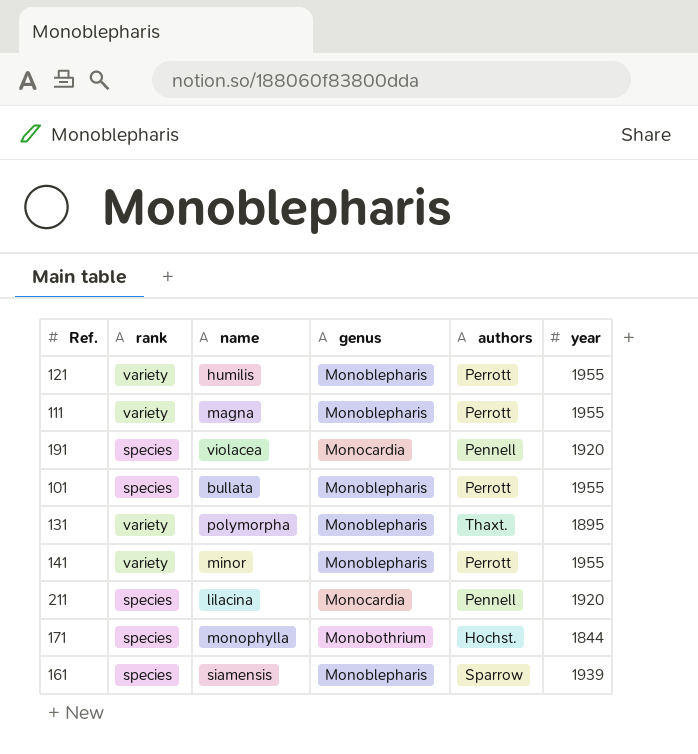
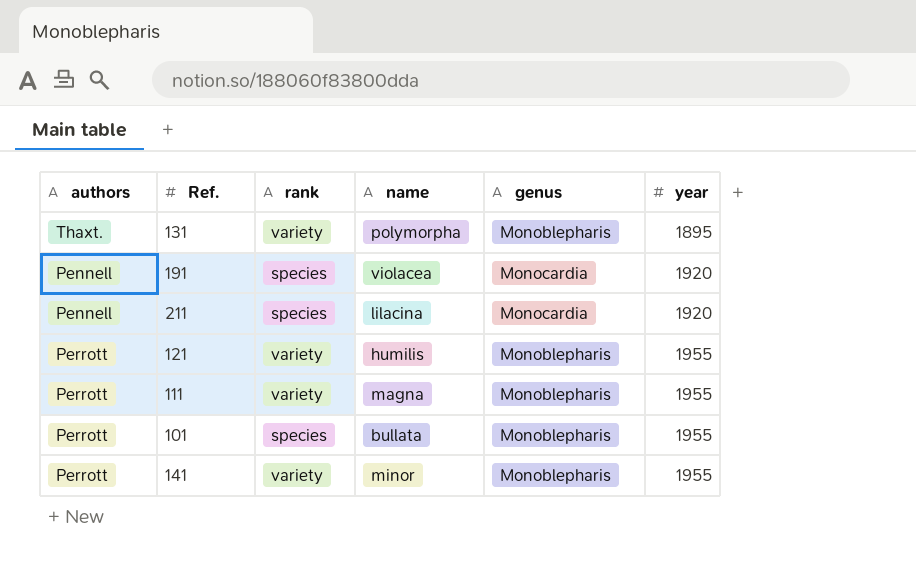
row order: none -> year ascending
column authors | position: 5 -> 1
row 171: species | monophylla | Monobothrium | Hochst. | 1844 -> none
row 161: species | siamensis | Monoblepharis | Sparrow | 1939 -> none

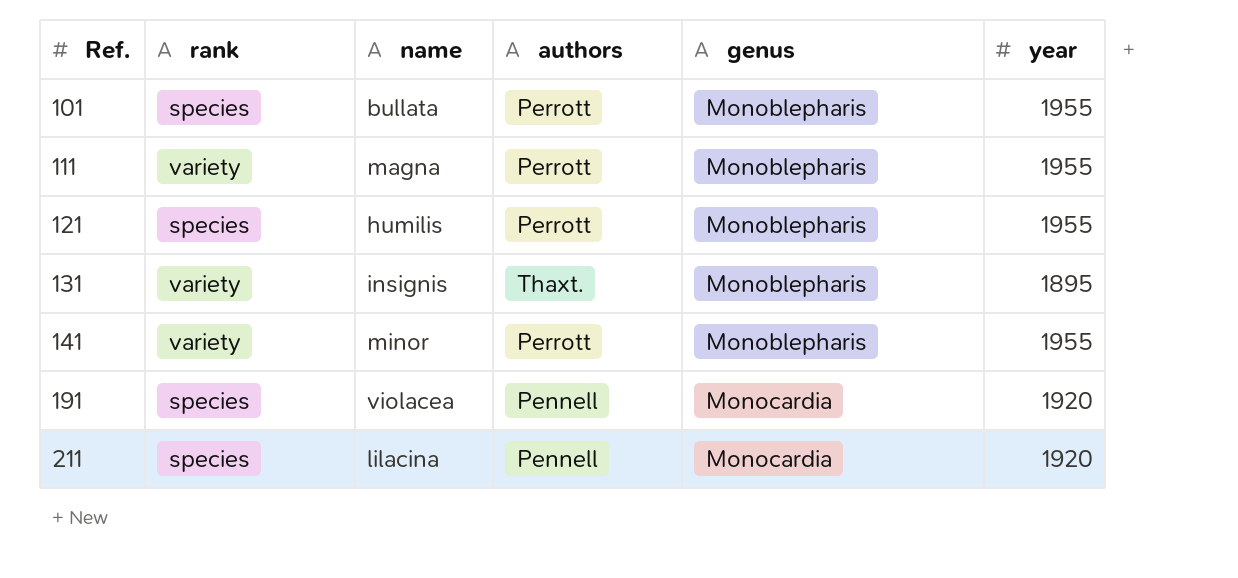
row order: year ascending -> Ref. ascending
column authors | position: 1 -> 4
121 | rank: variety -> species
131 | name: polymorpha -> insignis

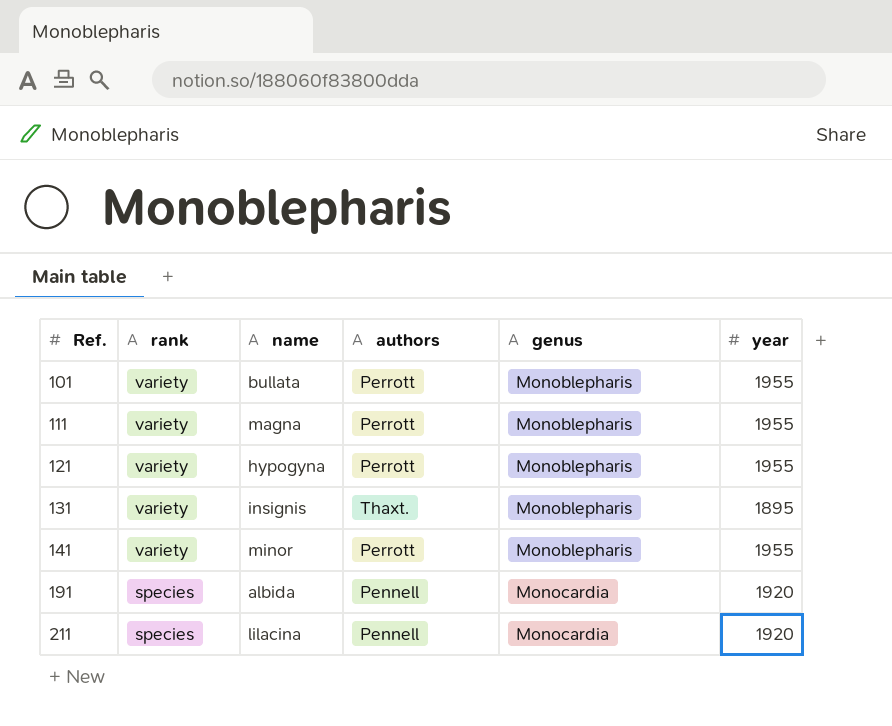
101 | rank: species -> variety
121 | rank: species -> variety
121 | name: humilis -> hypogyna
191 | name: violacea -> albida

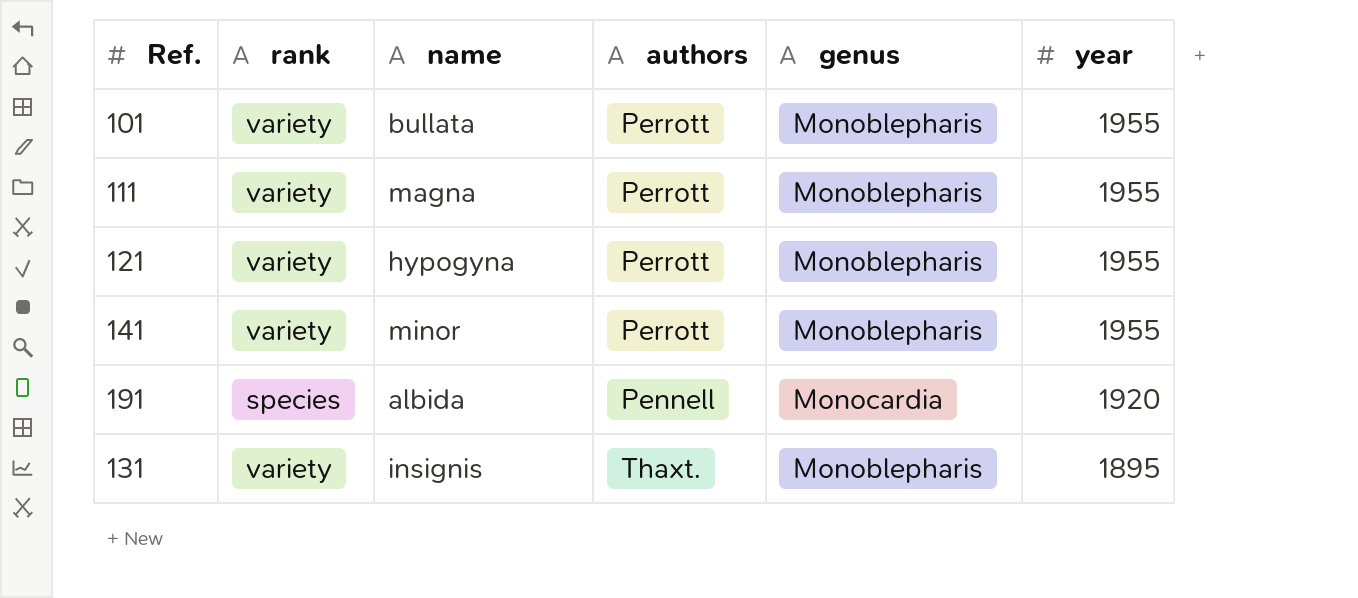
row order: Ref. ascending -> year descending
row 211: species | lilacina | Pennell | Monocardia | 1920 -> none

